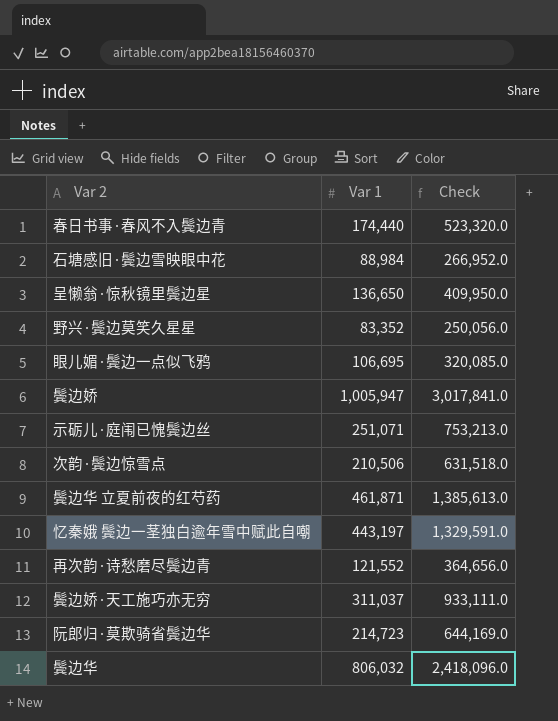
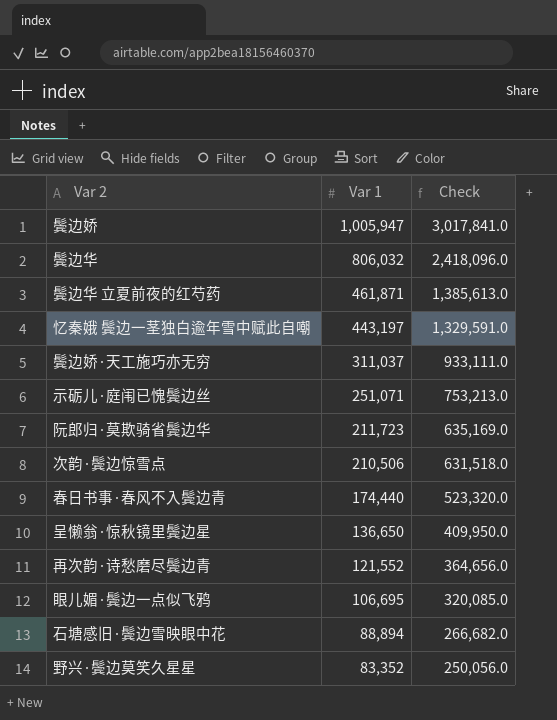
row order: none -> Var 1 descending
阮郎归·莫欺骑省鬓边华 | Var 1: 214,723 -> 211,723
阮郎归·莫欺骑省鬓边华 | Check: 644,169.0 -> 635,169.0
石塘感旧·鬓边雪映眼中花 | Var 1: 88,984 -> 88,894
石塘感旧·鬓边雪映眼中花 | Check: 266,952.0 -> 266,682.0

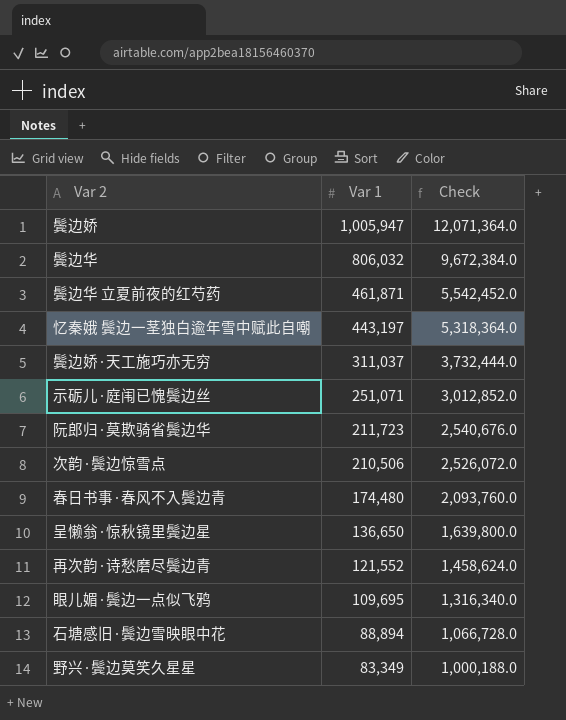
column Check | formula: [Var 1] * 3 -> [Var 1] * 12
春日书事·春风不入鬓边青 | Var 1: 174,440 -> 174,480
眼儿媚·鬓边一点似飞鸦 | Var 1: 106,695 -> 109,695
野兴·鬓边莫笑久星星 | Var 1: 83,352 -> 83,349

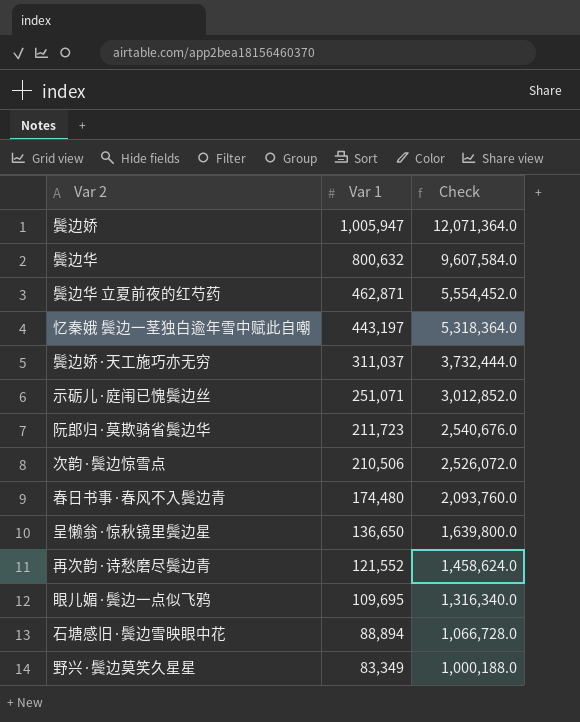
鬓边华 | Var 1: 806,032 -> 800,632
鬓边华 | Check: 9,672,384.0 -> 9,607,584.0
鬓边华 立夏前夜的红芍药 | Var 1: 461,871 -> 462,871
鬓边华 立夏前夜的红芍药 | Check: 5,542,452.0 -> 5,554,452.0

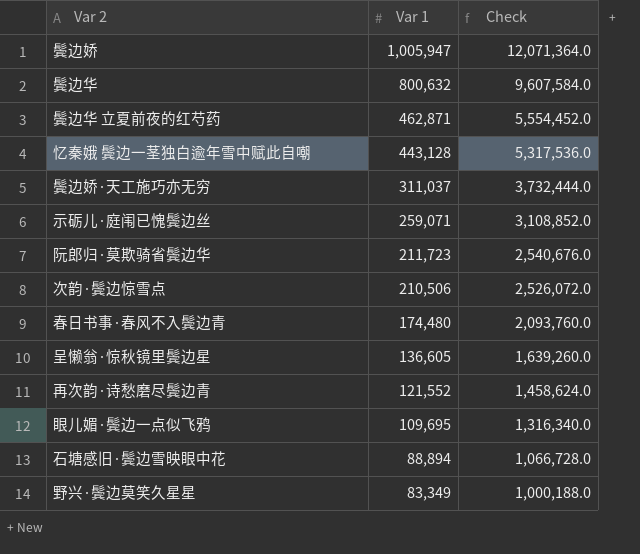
忆秦娥 鬓边一茎独白逾年雪中赋此自嘲 | Var 1: 443,197 -> 443,128
忆秦娥 鬓边一茎独白逾年雪中赋此自嘲 | Check: 5,318,364.0 -> 5,317,536.0
示砺儿·庭闱已愧鬓边丝 | Var 1: 251,071 -> 259,071
示砺儿·庭闱已愧鬓边丝 | Check: 3,012,852.0 -> 3,108,852.0
呈懒翁·惊秋镜里鬓边星 | Var 1: 136,650 -> 136,605
呈懒翁·惊秋镜里鬓边星 | Check: 1,639,800.0 -> 1,639,260.0

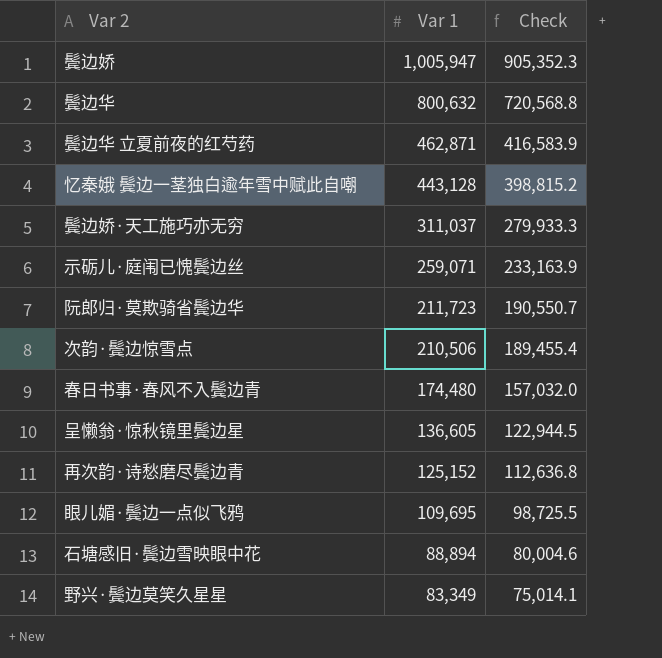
column Check | formula: [Var 1] * 12 -> [Var 1] * 0.9
再次韵·诗愁磨尽鬓边青 | Var 1: 121,552 -> 125,152

